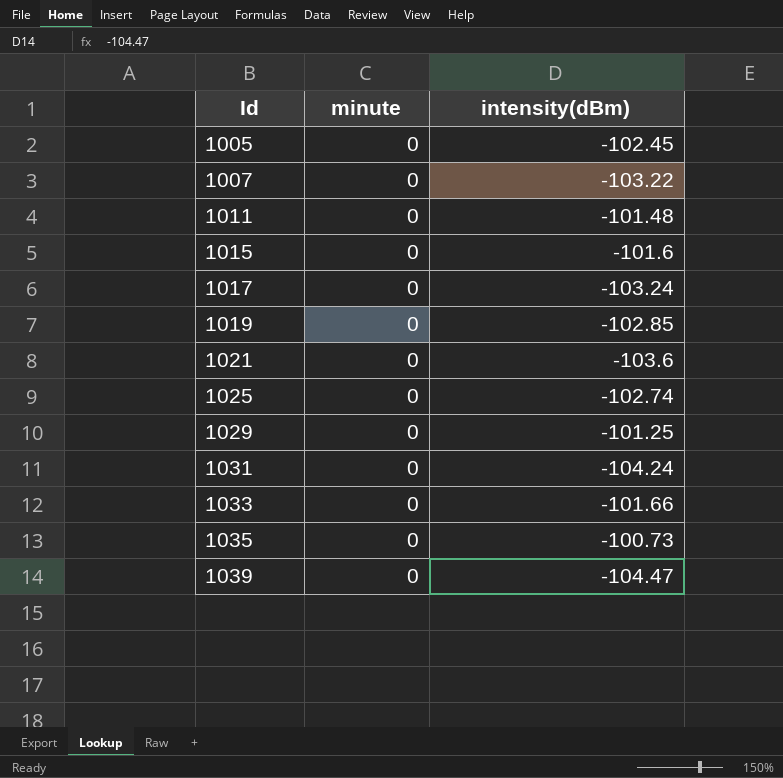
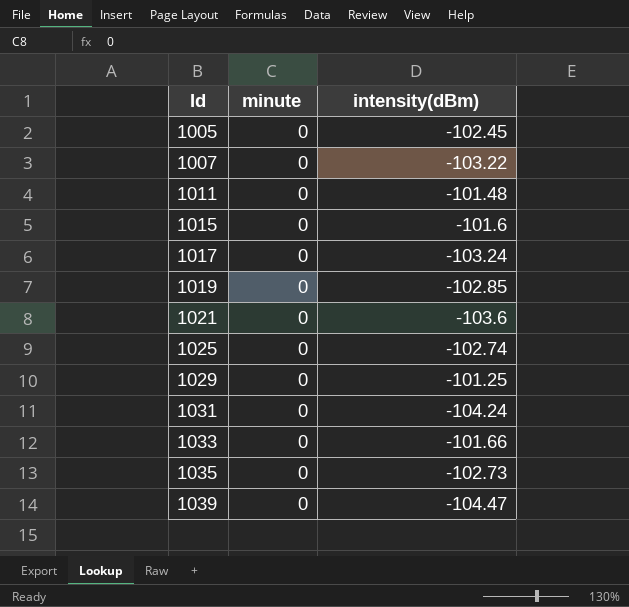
1035 | intensity(dBm): -100.73 -> -102.73

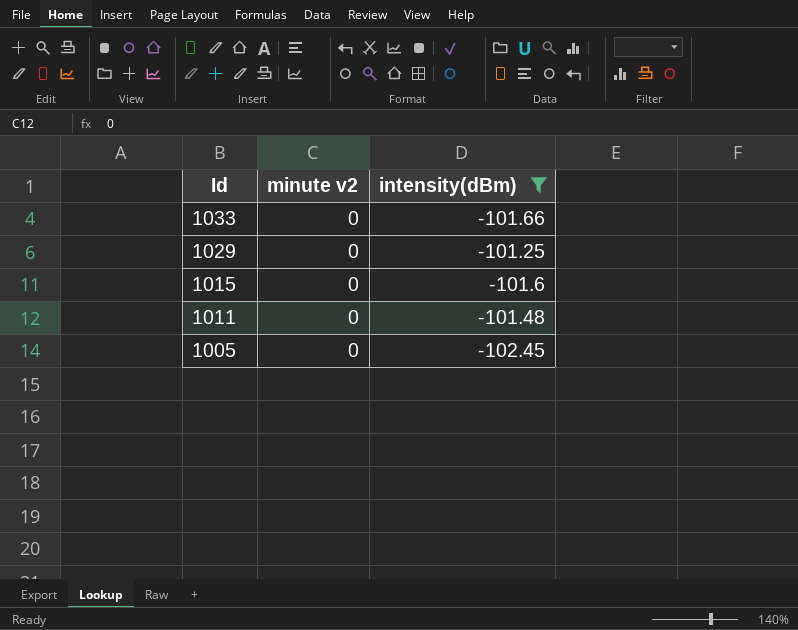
filter: none -> intensity(dBm) >= -102.45
row order: Id ascending -> Id descending
column name: minute -> minute v2

